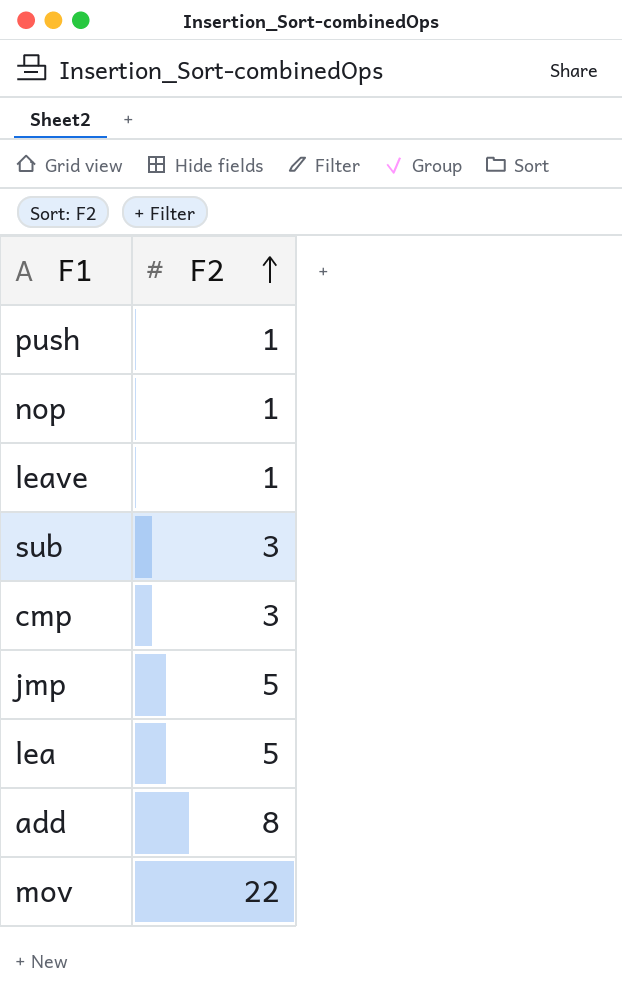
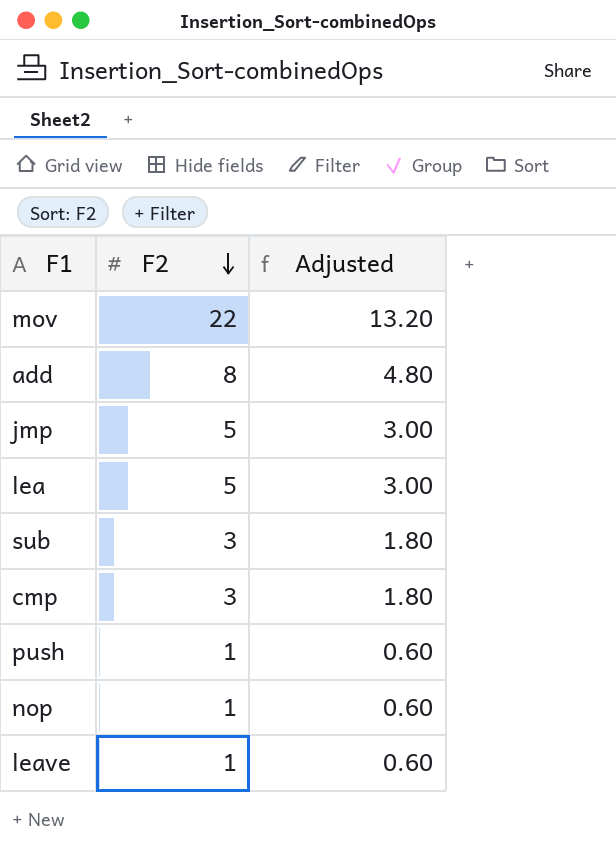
row order: F2 ascending -> F2 descending
column Adjusted | formula: none -> [F2] * 0.6

